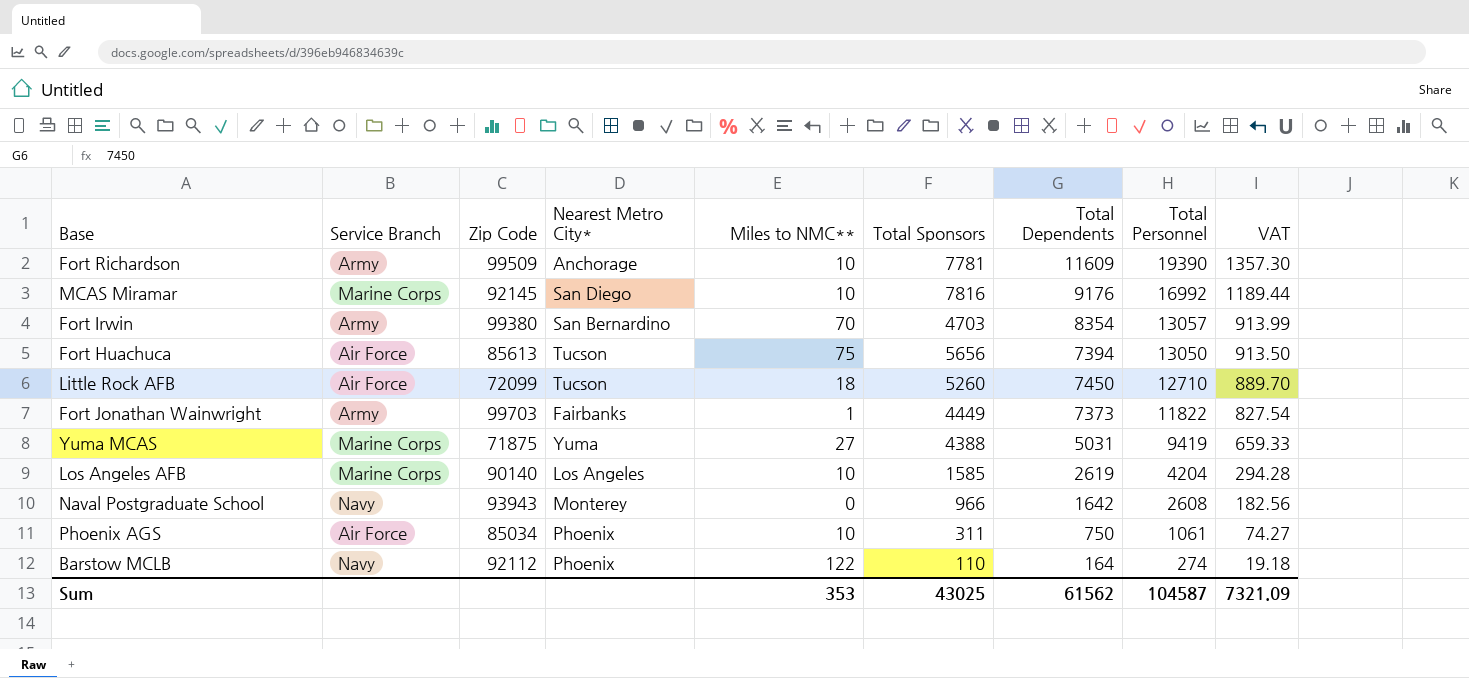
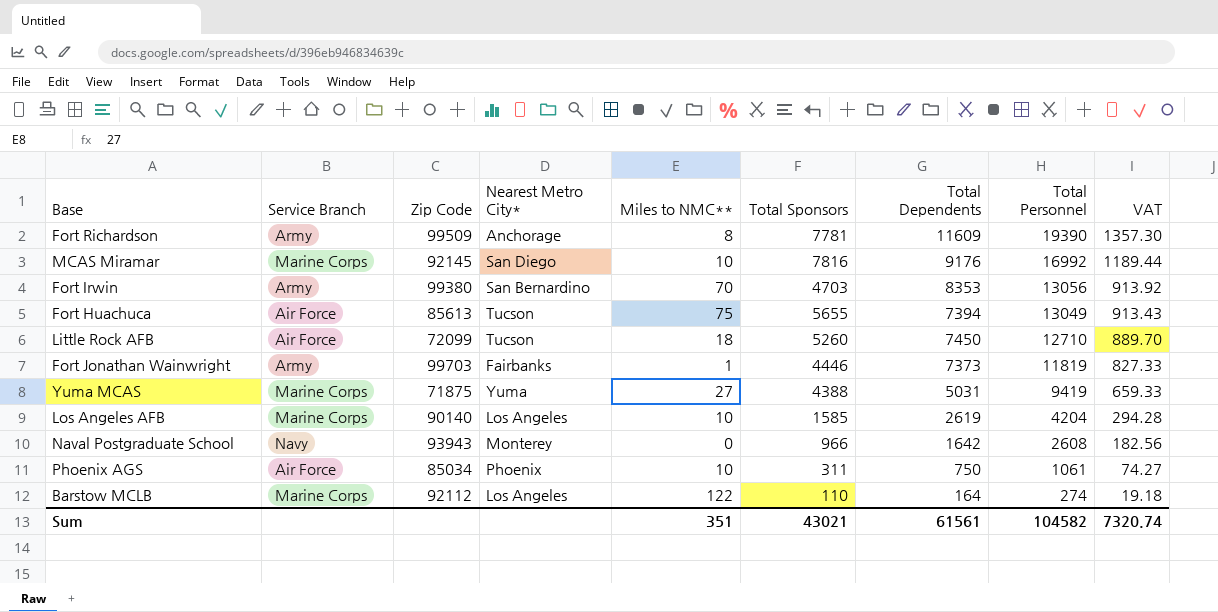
Fort Richardson | Miles to NMC**: 10 -> 8
Fort Irwin | Total Dependents: 8354 -> 8353
Fort Irwin | Total Personnel: 13057 -> 13056
Fort Irwin | VAT: 913.99 -> 913.92
Fort Huachuca | Total Sponsors: 5656 -> 5655
Fort Huachuca | Total Personnel: 13050 -> 13049
Fort Huachuca | VAT: 913.50 -> 913.43
Fort Jonathan Wainwright | Total Sponsors: 4449 -> 4446
Fort Jonathan Wainwright | Total Personnel: 11822 -> 11819
Fort Jonathan Wainwright | VAT: 827.54 -> 827.33
Barstow MCLB | Service Branch: Navy -> Marine Corps
Barstow MCLB | Nearest Metro City*: Phoenix -> Los Angeles
Sum | Miles to NMC**: 353 -> 351
Sum | Total Sponsors: 43025 -> 43021
Sum | Total Dependents: 61562 -> 61561
Sum | Total Personnel: 104587 -> 104582
Sum | VAT: 7321.09 -> 7320.74

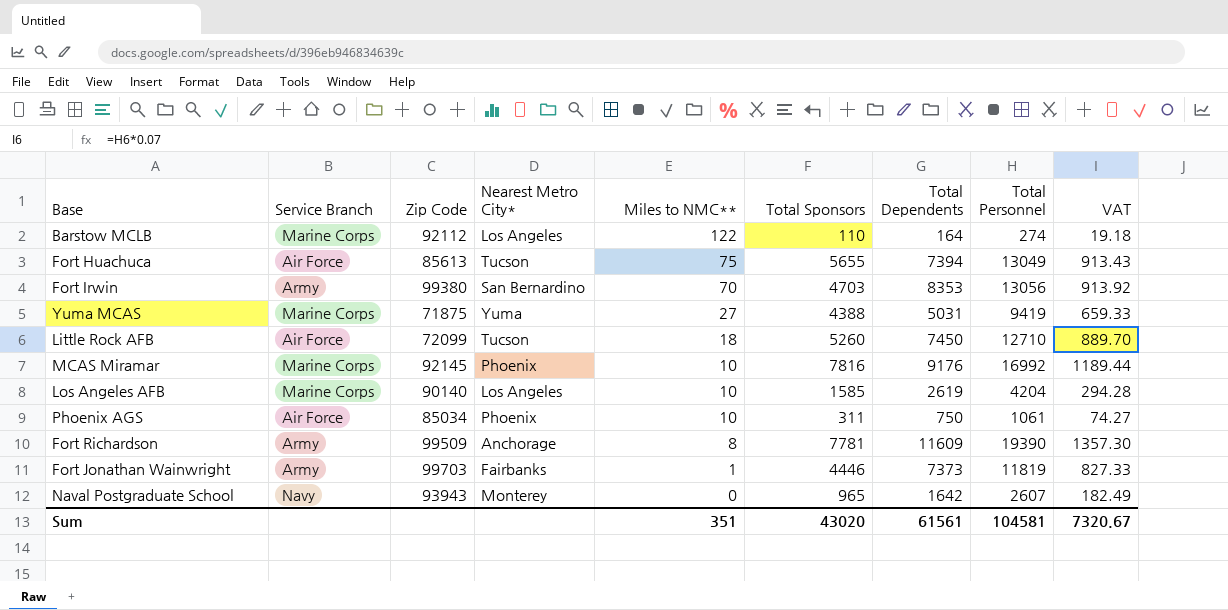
row order: Total Personnel descending -> Miles to NMC** descending
MCAS Miramar | Nearest Metro City*: San Diego -> Phoenix
Naval Postgraduate School | Total Sponsors: 966 -> 965
Naval Postgraduate School | Total Personnel: 2608 -> 2607
Naval Postgraduate School | VAT: 182.56 -> 182.49
Sum | Total Sponsors: 43021 -> 43020
Sum | Total Personnel: 104582 -> 104581
Sum | VAT: 7320.74 -> 7320.67

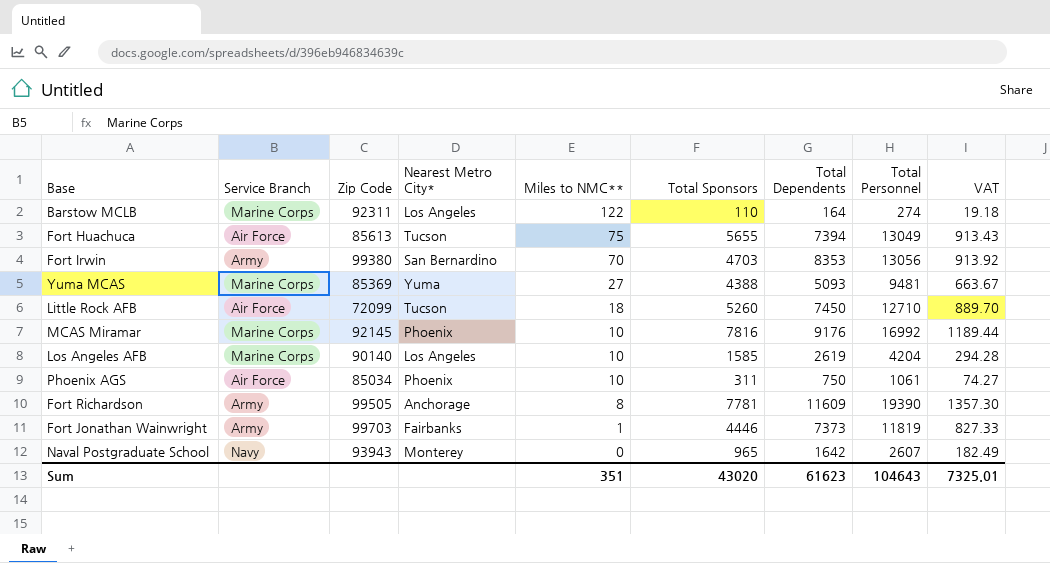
Barstow MCLB | Zip Code: 92112 -> 92311
Yuma MCAS | Zip Code: 71875 -> 85369
Yuma MCAS | Total Dependents: 5031 -> 5093
Yuma MCAS | Total Personnel: 9419 -> 9481
Yuma MCAS | VAT: 659.33 -> 663.67
Fort Richardson | Zip Code: 99509 -> 99505
Sum | Total Dependents: 61561 -> 61623
Sum | Total Personnel: 104581 -> 104643
Sum | VAT: 7320.67 -> 7325.01

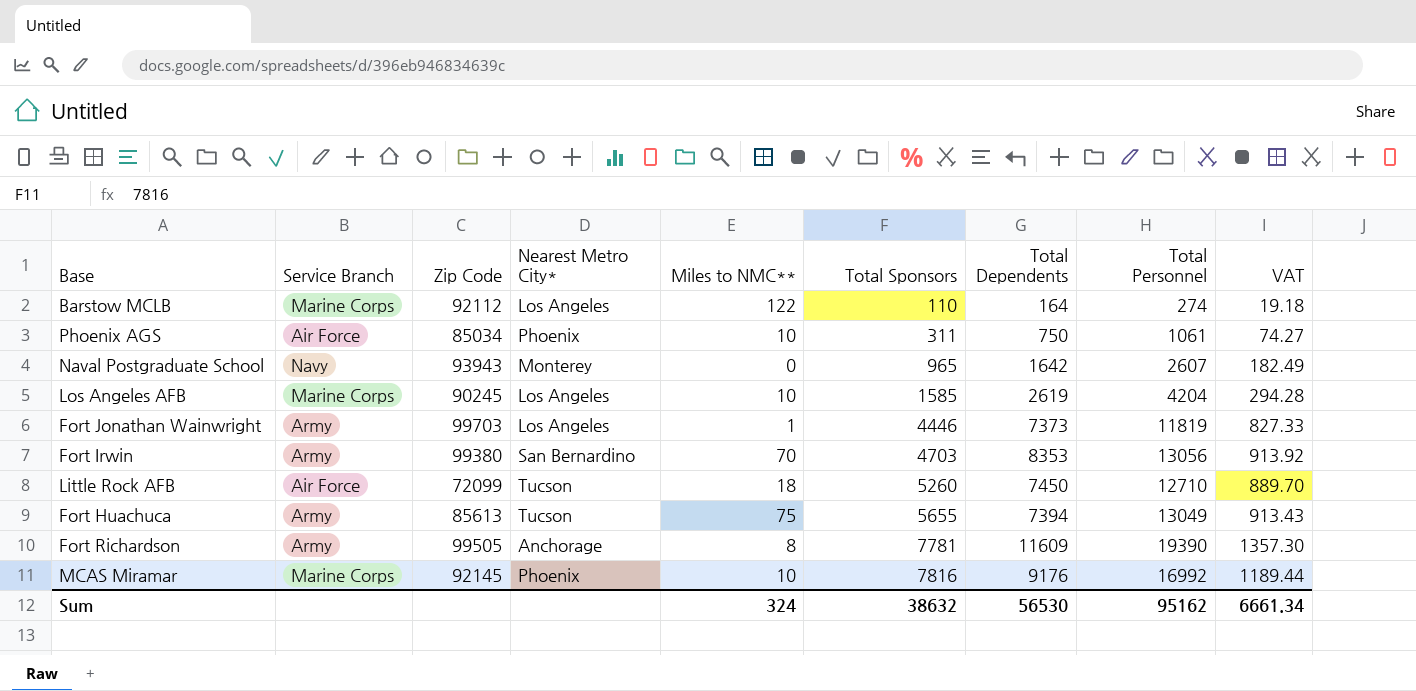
row order: Miles to NMC** descending -> Total Sponsors ascending
row Yuma MCAS: Marine Corps | 85369 | Yuma | 27 | 4388 | 5093 | 9481 | 663.67 -> none
Barstow MCLB | Zip Code: 92311 -> 92112
Los Angeles AFB | Zip Code: 90140 -> 90245
Fort Jonathan Wainwright | Nearest Metro City*: Fairbanks -> Los Angeles
Fort Huachuca | Service Branch: Air Force -> Army
Sum | Miles to NMC**: 351 -> 324
Sum | Total Sponsors: 43020 -> 38632
Sum | Total Dependents: 61623 -> 56530
Sum | Total Personnel: 104643 -> 95162
Sum | VAT: 7325.01 -> 6661.34

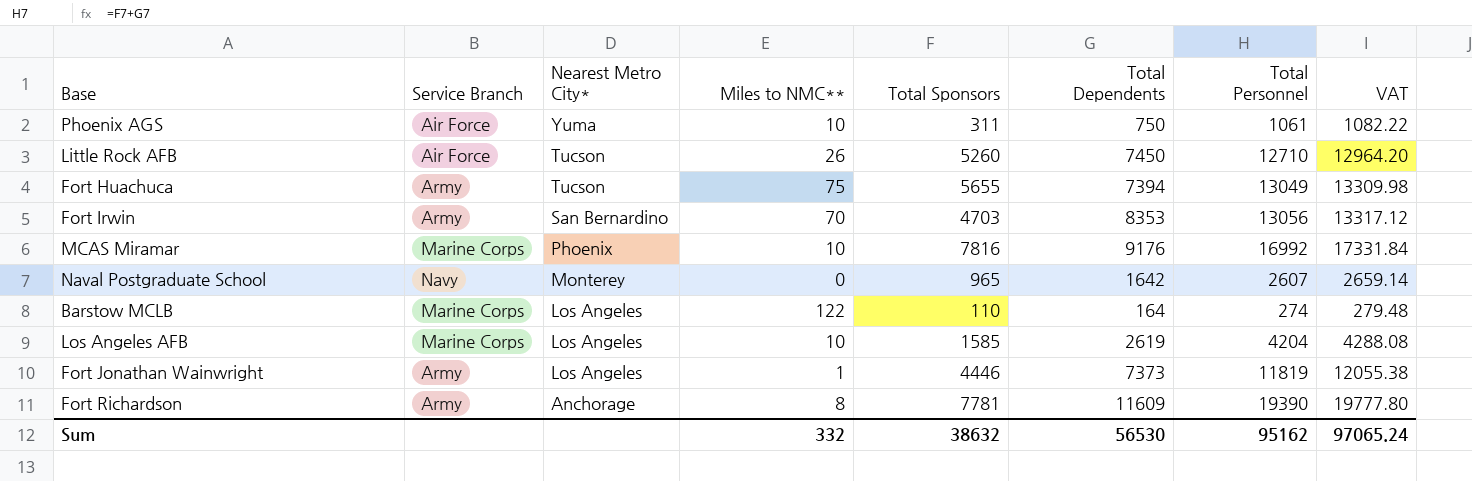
row order: Total Sponsors ascending -> Nearest Metro City* descending
column Zip Code | position: 3 -> none
column VAT | formula: [Total Personnel] * 0.07 -> [Total Personnel] * 1.02
Phoenix AGS | Nearest Metro City*: Phoenix -> Yuma
Little Rock AFB | Miles to NMC**: 18 -> 26
Sum | Miles to NMC**: 324 -> 332
Sum | VAT: 6661.34 -> 97065.24

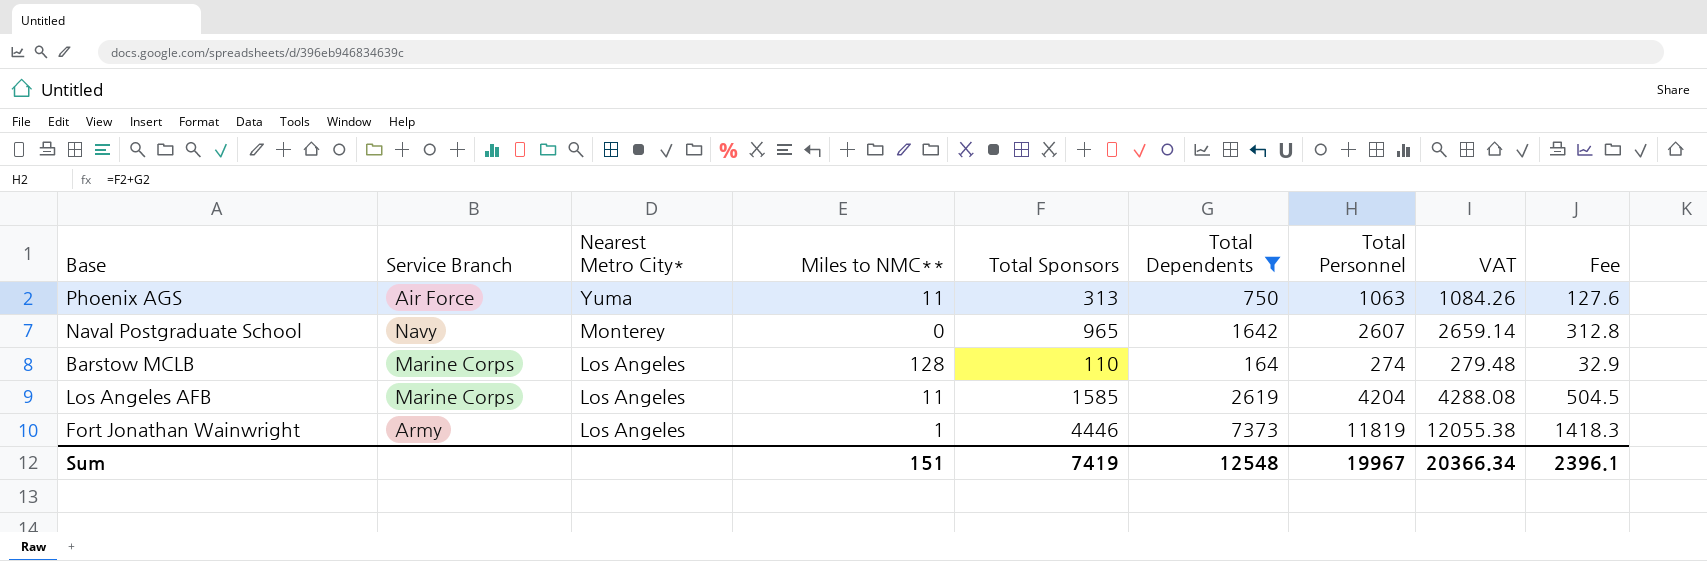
filter: none -> Total Dependents <= 7373
column Fee | formula: none -> [Total Personnel] * 0.12
Phoenix AGS | Miles to NMC**: 10 -> 11
Phoenix AGS | Total Sponsors: 311 -> 313
Phoenix AGS | Total Personnel: 1061 -> 1063
Phoenix AGS | VAT: 1082.22 -> 1084.26
Barstow MCLB | Miles to NMC**: 122 -> 128
Los Angeles AFB | Miles to NMC**: 10 -> 11
Sum | Miles to NMC**: 332 -> 151
Sum | Total Sponsors: 38632 -> 7419
Sum | Total Dependents: 56530 -> 12548
Sum | Total Personnel: 95162 -> 19967
Sum | VAT: 97065.24 -> 20366.34

